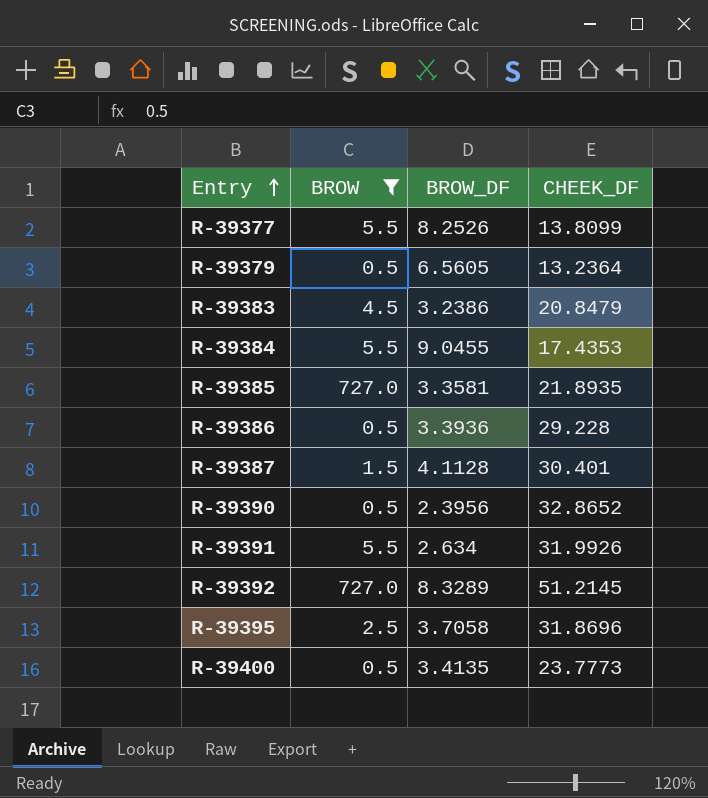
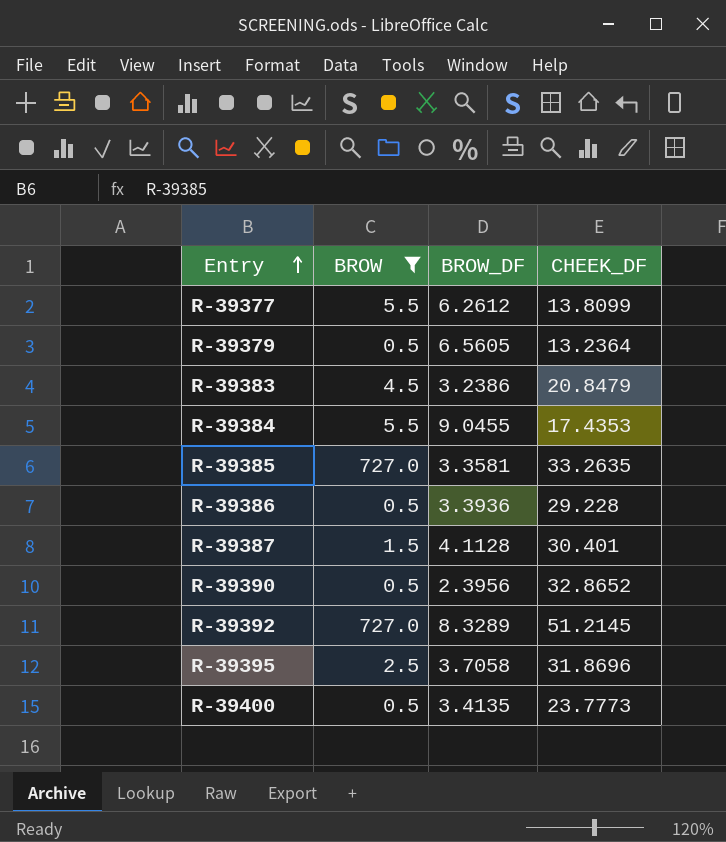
row R-39391: 5.5 | 2.634 | 31.9926 -> none
R-39377 | BROW_DF: 8.2526 -> 6.2612
R-39385 | CHEEK_DF: 21.8935 -> 33.2635

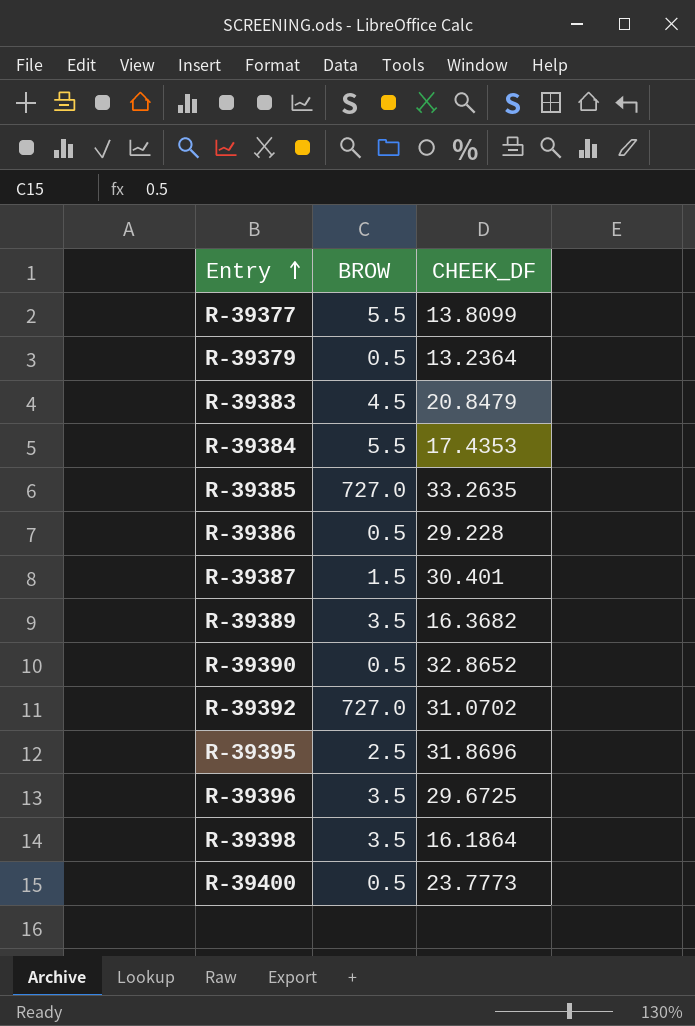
filter: BROW != 3.5 -> none
column BROW_DF | position: 3 -> none
R-39392 | CHEEK_DF: 51.2145 -> 31.0702

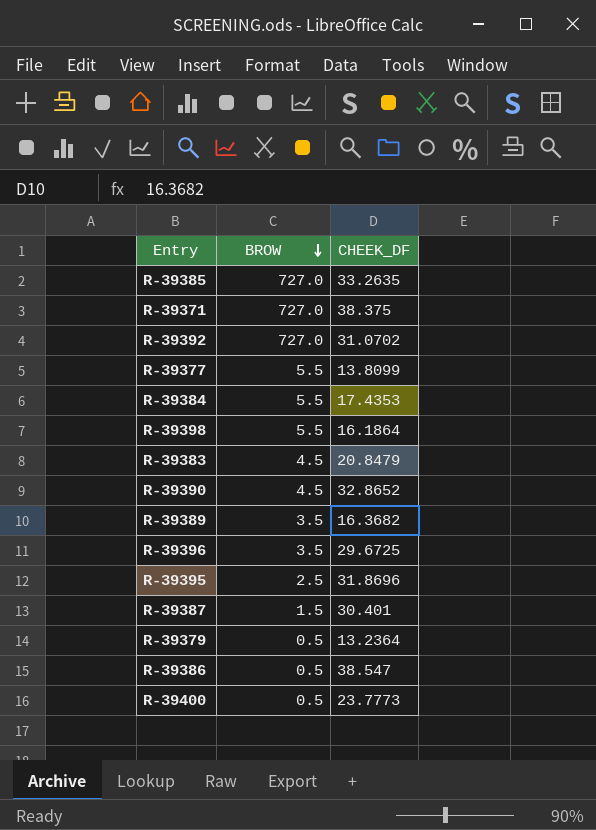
row order: Entry ascending -> BROW descending
row R-39371: none -> 727.0 | 38.375
R-39398 | BROW: 3.5 -> 5.5
R-39390 | BROW: 0.5 -> 4.5
R-39386 | CHEEK_DF: 29.228 -> 38.547

